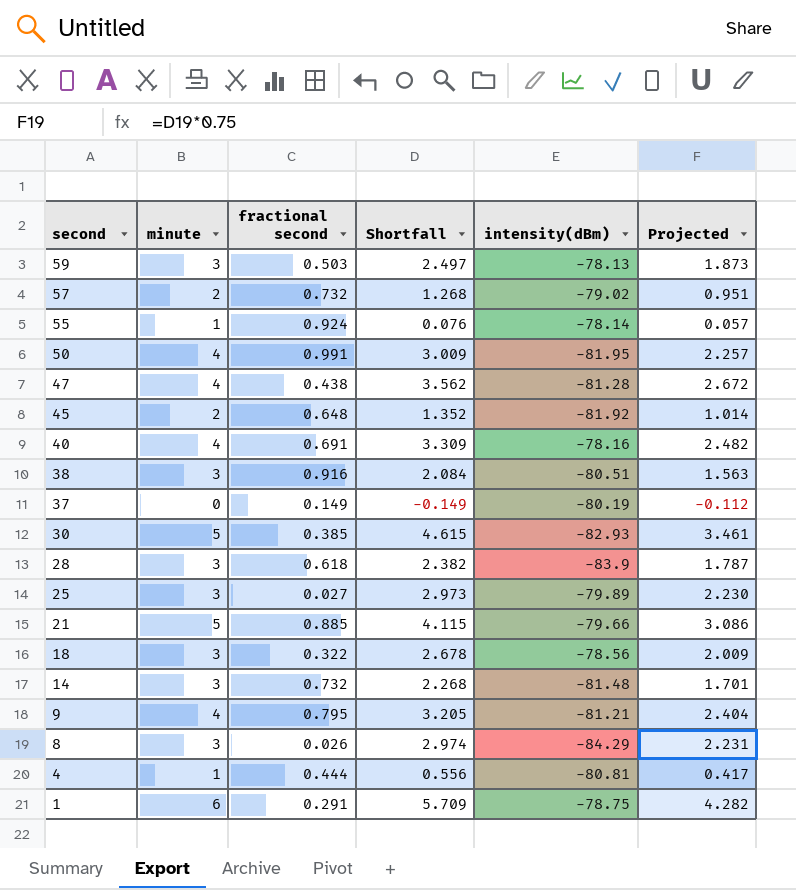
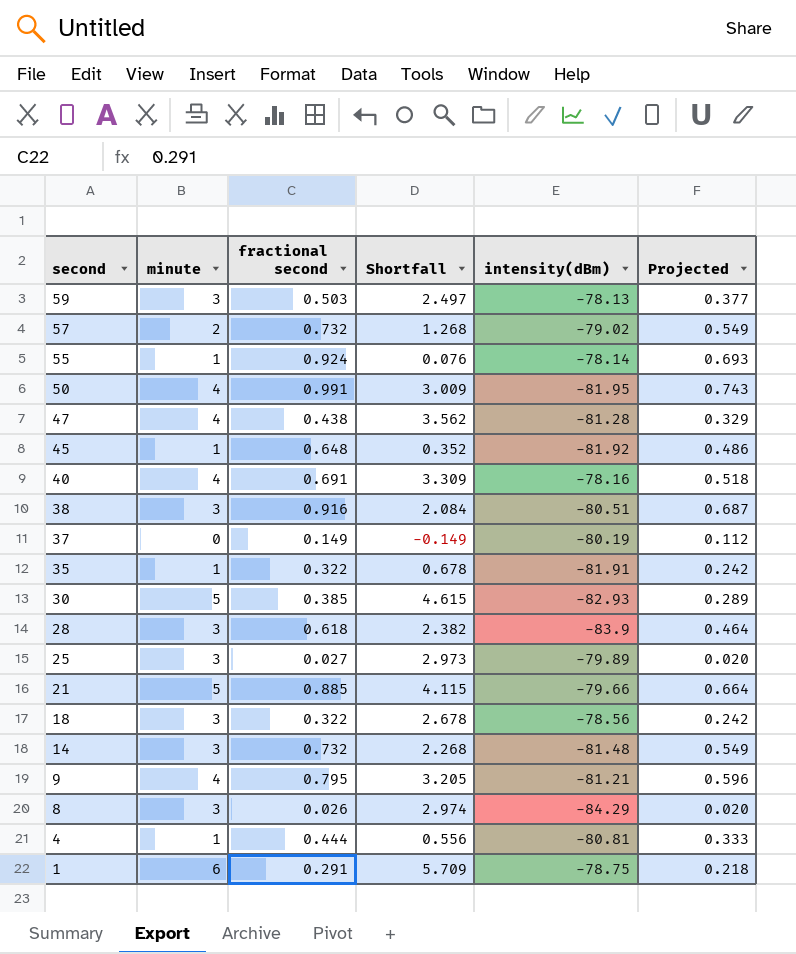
column Projected | formula: [Shortfall] * 0.75 -> [fractional second] * 0.75
45 | minute: 2 -> 1
45 | Shortfall: 1.352 -> 0.352
row 35: none -> 1 | 0.322 | 0.678 | -81.91 | 0.242

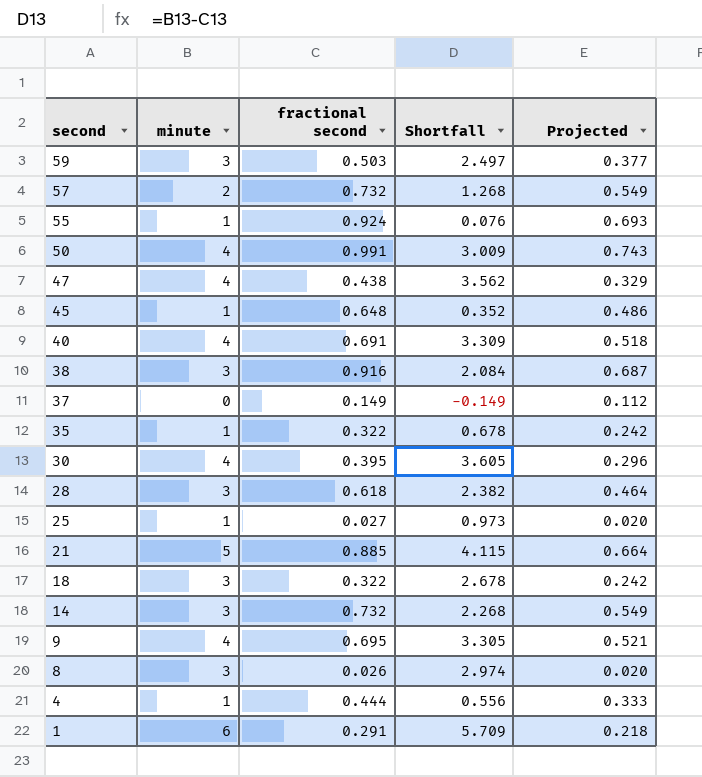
column intensity(dBm) | position: 5 -> none
30 | minute: 5 -> 4
30 | fractional second: 0.385 -> 0.395
30 | Shortfall: 4.615 -> 3.605
30 | Projected: 0.289 -> 0.296
25 | minute: 3 -> 1
25 | Shortfall: 2.973 -> 0.973
9 | fractional second: 0.795 -> 0.695
9 | Shortfall: 3.205 -> 3.305
9 | Projected: 0.596 -> 0.521

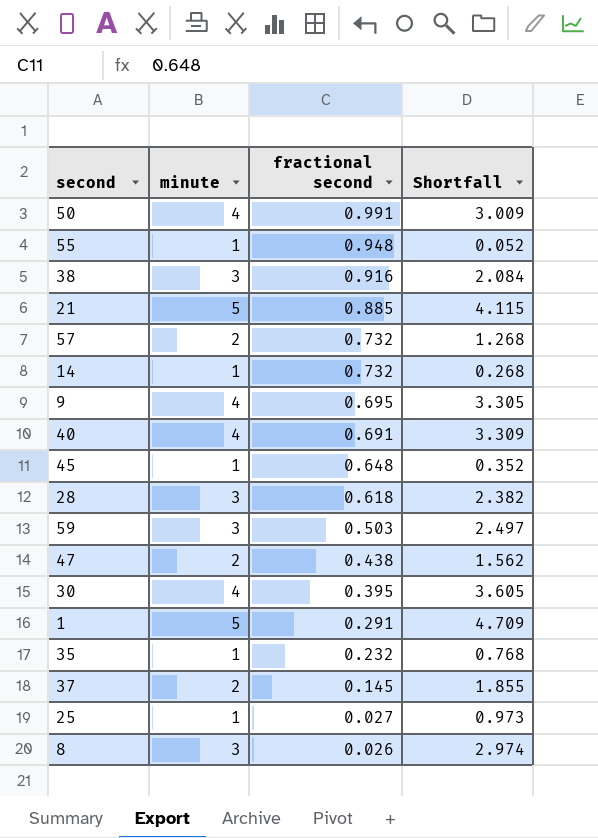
row order: second descending -> fractional second descending
column Projected | formula: [fractional second] * 0.75 -> none
row 18: 3 | 0.322 | 2.678 | 0.242 -> none
row 4: 1 | 0.444 | 0.556 | 0.333 -> none
55 | fractional second: 0.924 -> 0.948
55 | Shortfall: 0.076 -> 0.052
14 | minute: 3 -> 1
14 | Shortfall: 2.268 -> 0.268
47 | minute: 4 -> 2
47 | Shortfall: 3.562 -> 1.562
1 | minute: 6 -> 5
1 | Shortfall: 5.709 -> 4.709
35 | fractional second: 0.322 -> 0.232
35 | Shortfall: 0.678 -> 0.768
37 | minute: 0 -> 2
37 | fractional second: 0.149 -> 0.145
37 | Shortfall: -0.149 -> 1.855

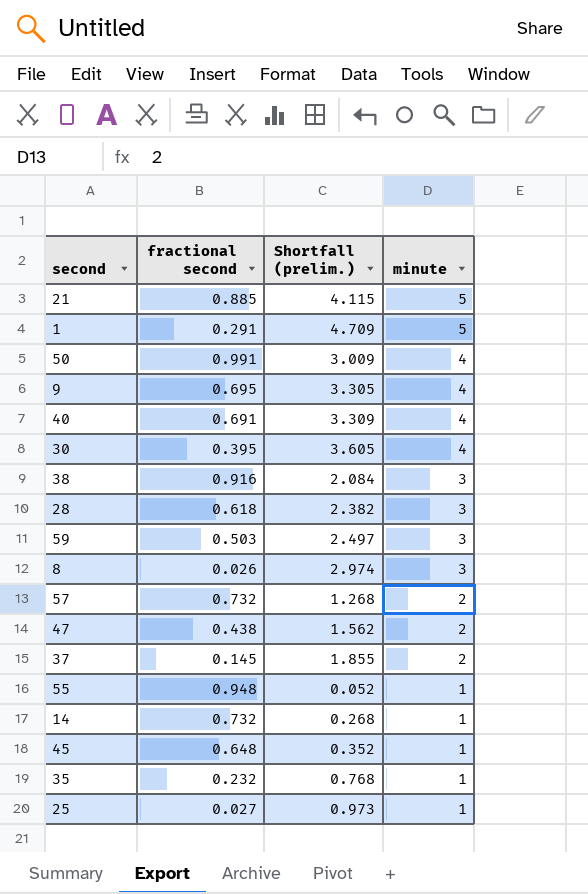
row order: fractional second descending -> minute descending
column name: Shortfall -> Shortfall (prelim.)
column minute | position: 2 -> 4

